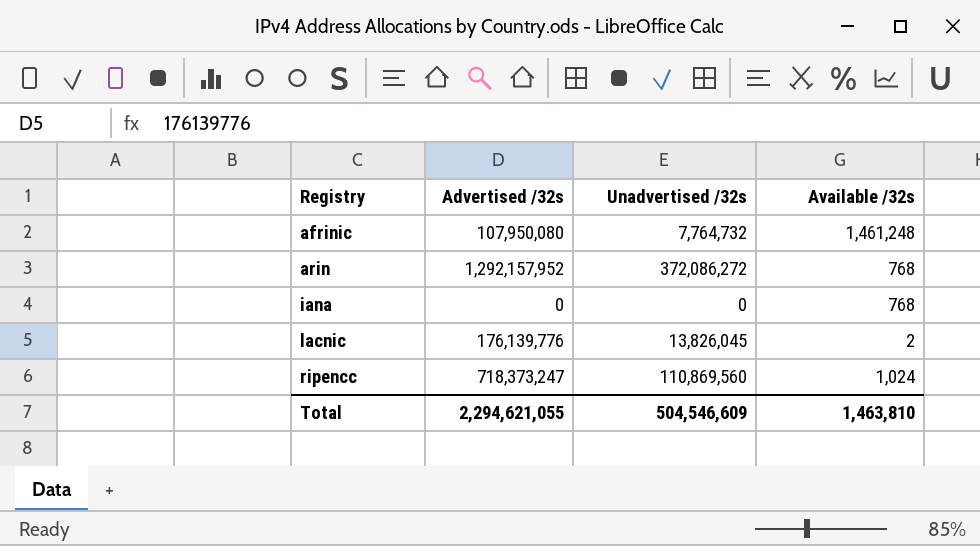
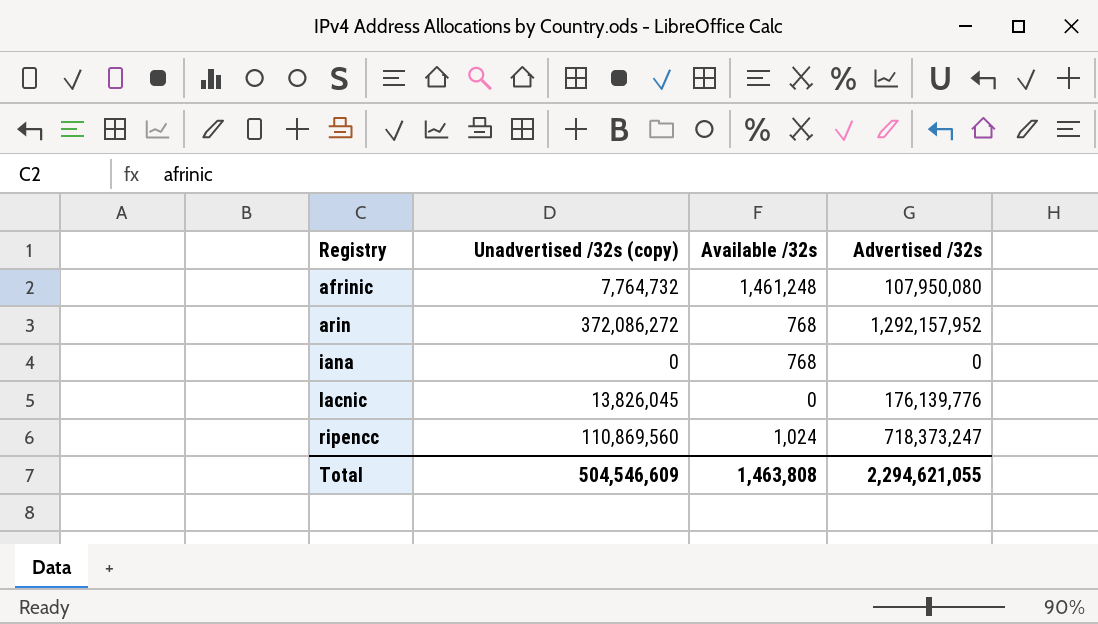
column name: Unadvertised /32s -> Unadvertised /32s (copy)
column Advertised /32s | position: 2 -> 4
lacnic | Available /32s: 2 -> 0
Total | Available /32s: 1,463,810 -> 1,463,808

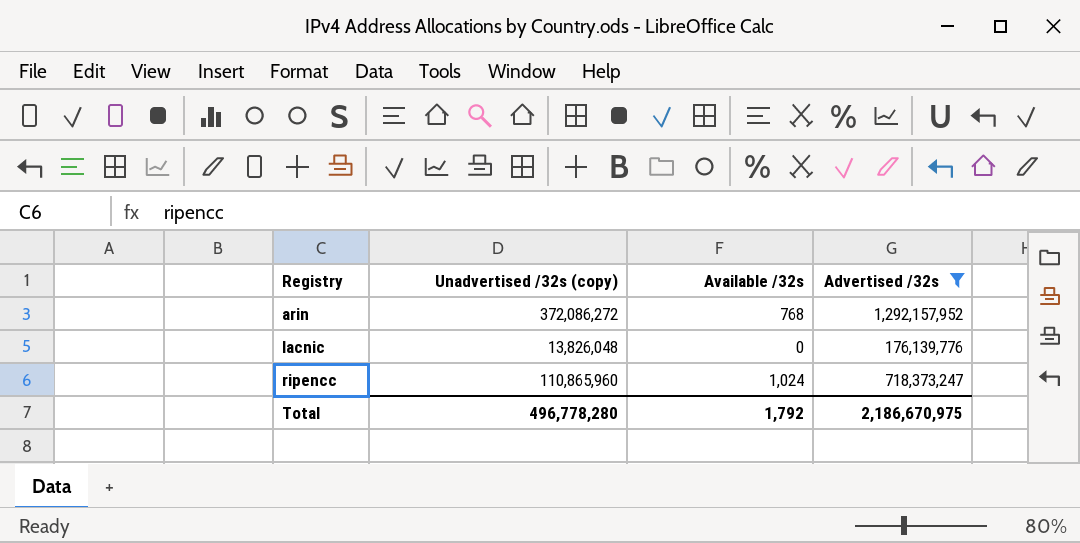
filter: none -> Advertised /32s >= 176,139,776
lacnic | Unadvertised /32s (copy): 13,826,045 -> 13,826,048
ripencc | Unadvertised /32s (copy): 110,869,560 -> 110,865,960
Total | Unadvertised /32s (copy): 504,546,609 -> 496,778,280
Total | Available /32s: 1,463,808 -> 1,792
Total | Advertised /32s: 2,294,621,055 -> 2,186,670,975

